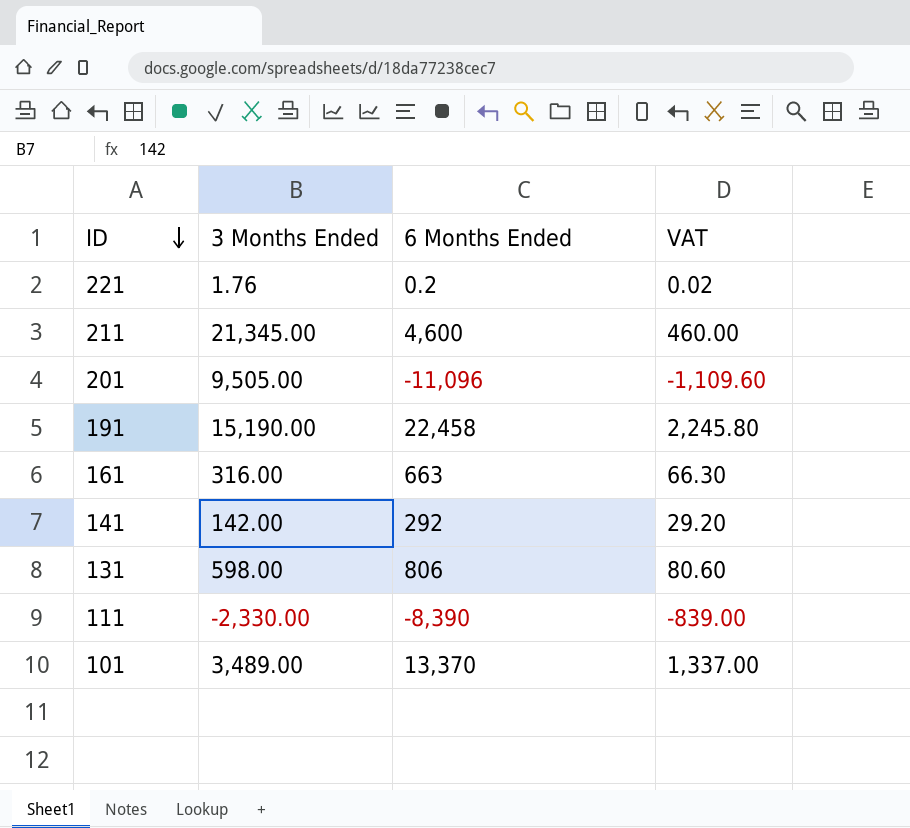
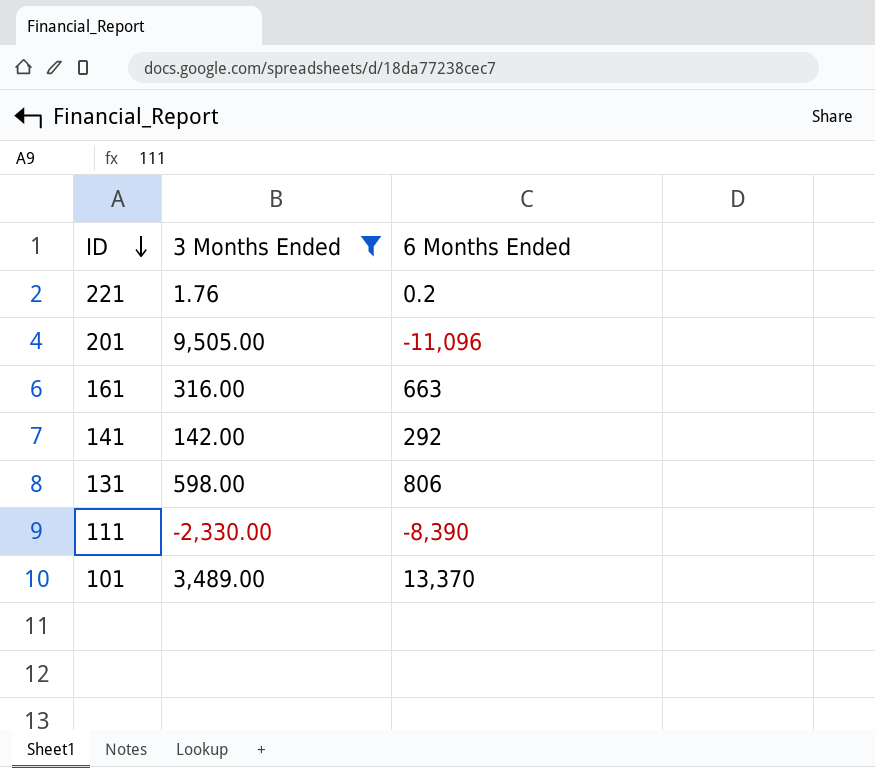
filter: none -> 3 Months Ended <= 9,505.00
column VAT | formula: [6 Months Ended] * 0.1 -> none

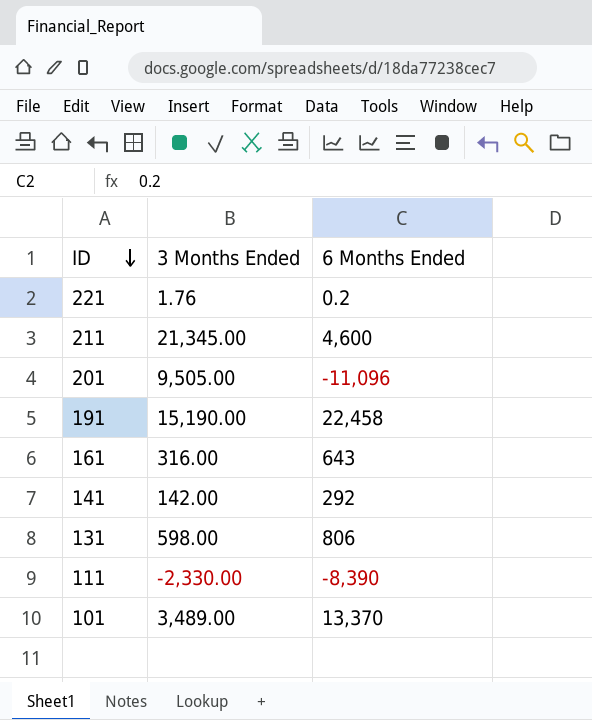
filter: 3 Months Ended <= 9,505.00 -> none
161 | 6 Months Ended: 663 -> 643

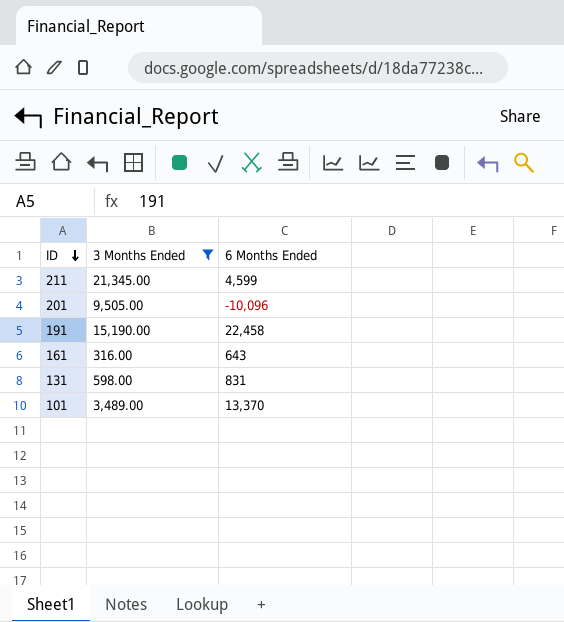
filter: none -> 3 Months Ended >= 316.00
211 | 6 Months Ended: 4,600 -> 4,599
201 | 6 Months Ended: -11,096 -> -10,096
131 | 6 Months Ended: 806 -> 831

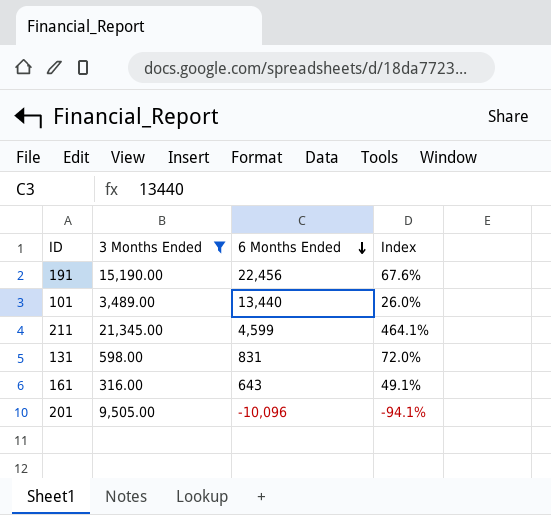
row order: ID descending -> 6 Months Ended descending
column Index | formula: none -> [3 Months Ended] / [6 Months Ended]
191 | 6 Months Ended: 22,458 -> 22,456
101 | 6 Months Ended: 13,370 -> 13,440

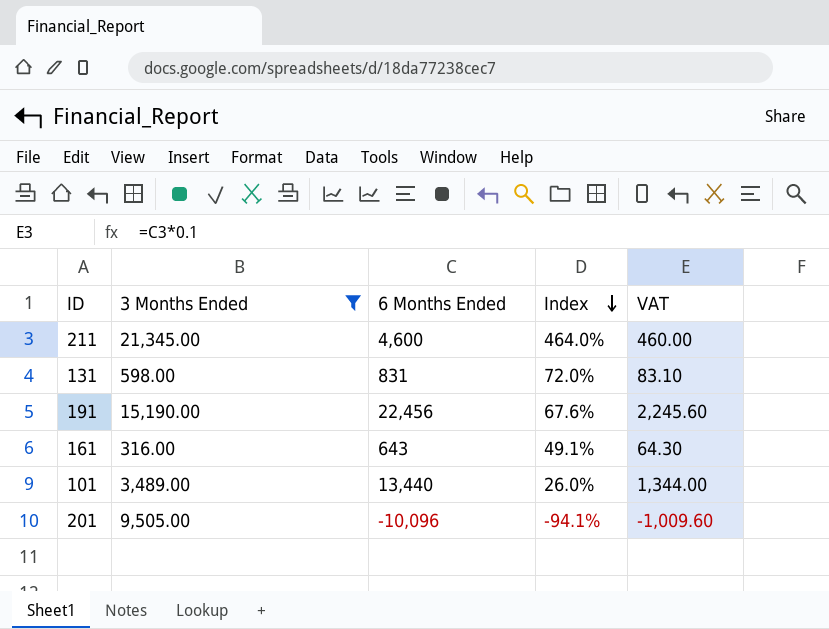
row order: 6 Months Ended descending -> Index descending
column VAT | formula: none -> [6 Months Ended] * 0.1
211 | 6 Months Ended: 4,599 -> 4,600
211 | Index: 464.1% -> 464.0%

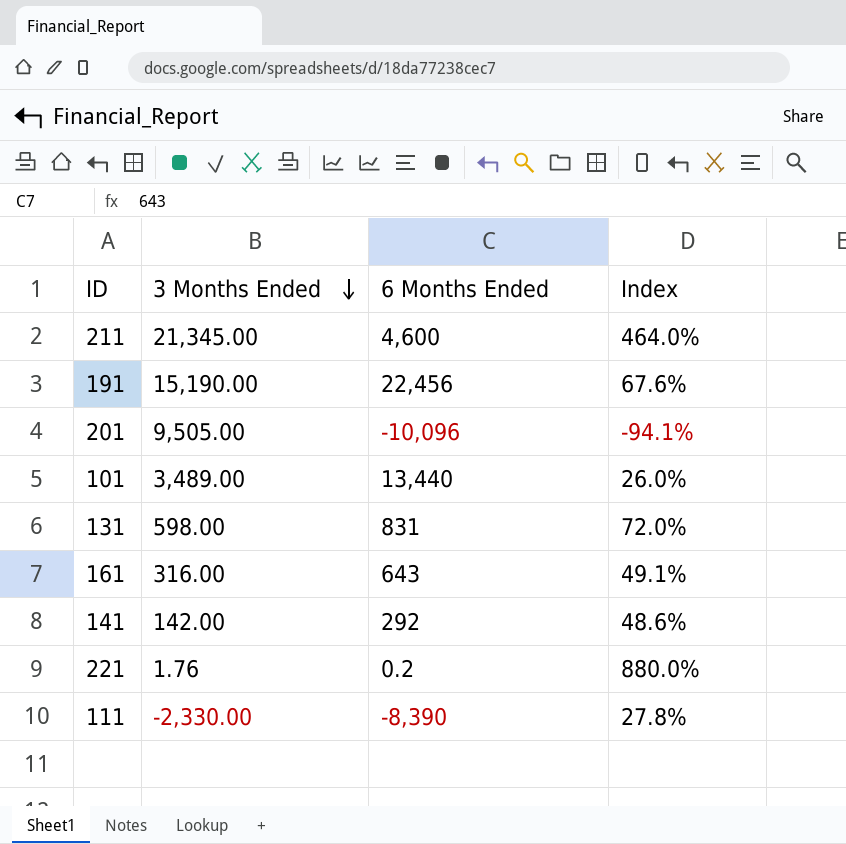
filter: 3 Months Ended >= 316.00 -> none
row order: Index descending -> 3 Months Ended descending
column VAT | formula: [6 Months Ended] * 0.1 -> none

